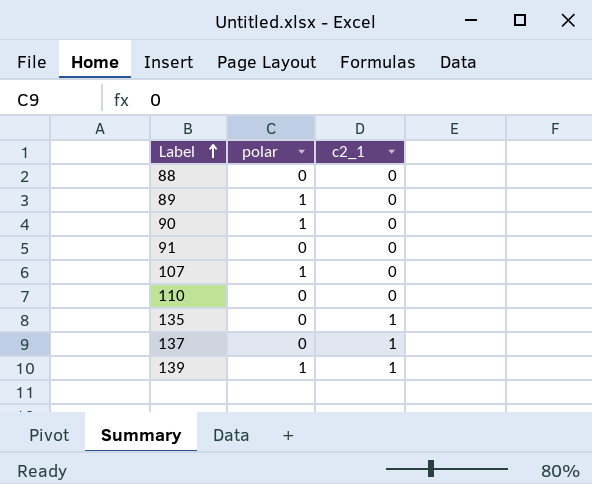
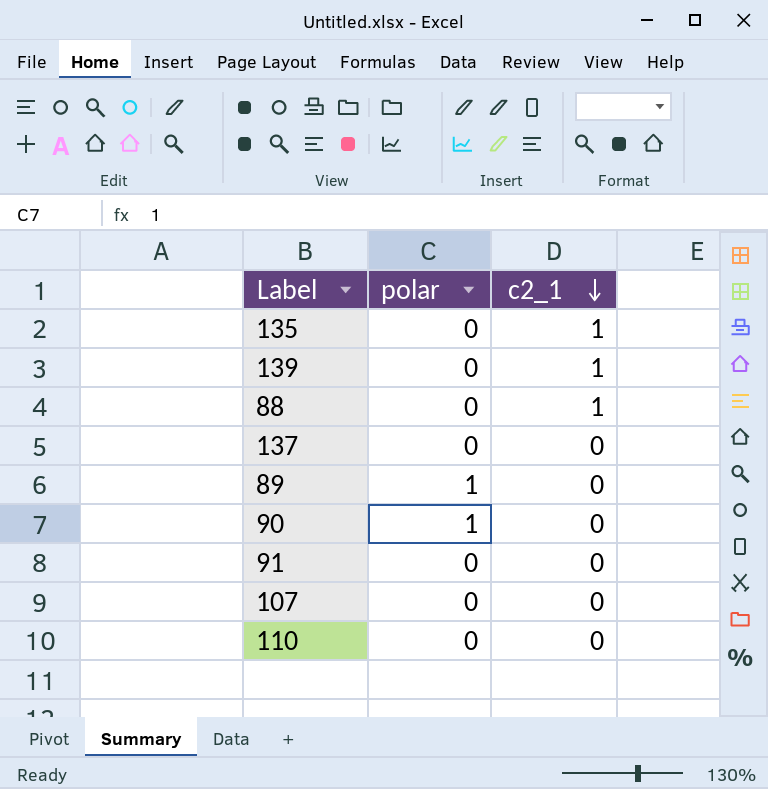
row order: Label ascending -> c2_1 descending
139 | polar: 1 -> 0
88 | c2_1: 0 -> 1
137 | c2_1: 1 -> 0
107 | polar: 1 -> 0

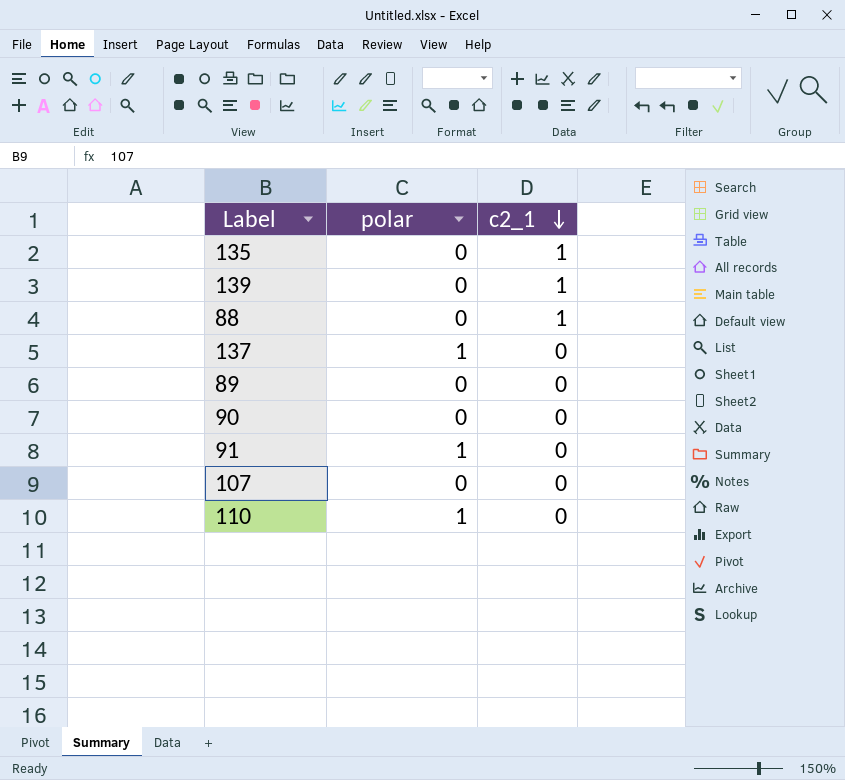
137 | polar: 0 -> 1
89 | polar: 1 -> 0
90 | polar: 1 -> 0
91 | polar: 0 -> 1
110 | polar: 0 -> 1

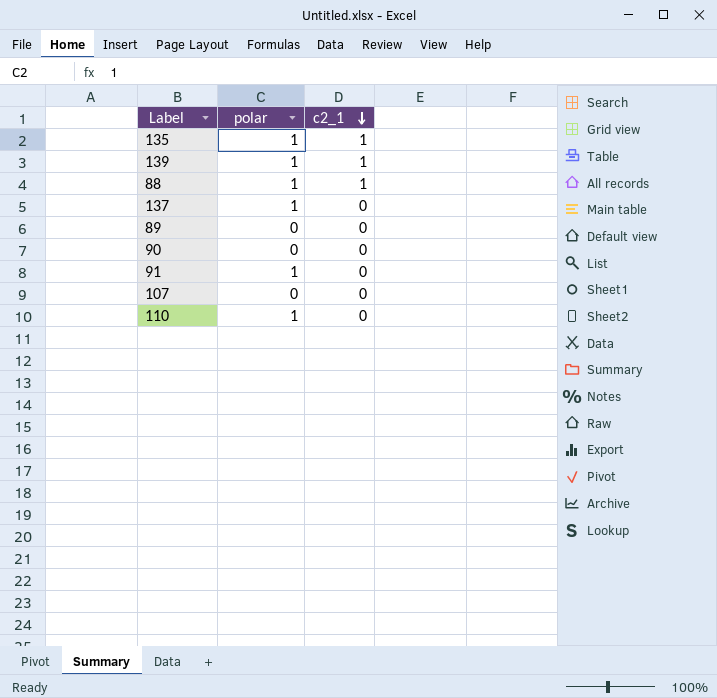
135 | polar: 0 -> 1
139 | polar: 0 -> 1
88 | polar: 0 -> 1

